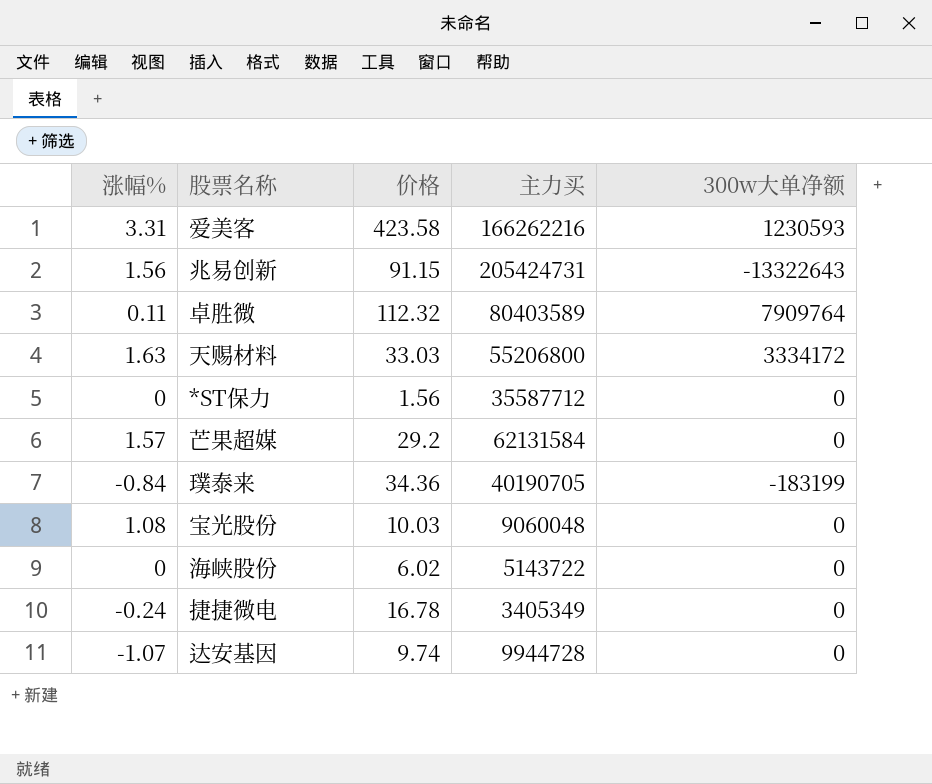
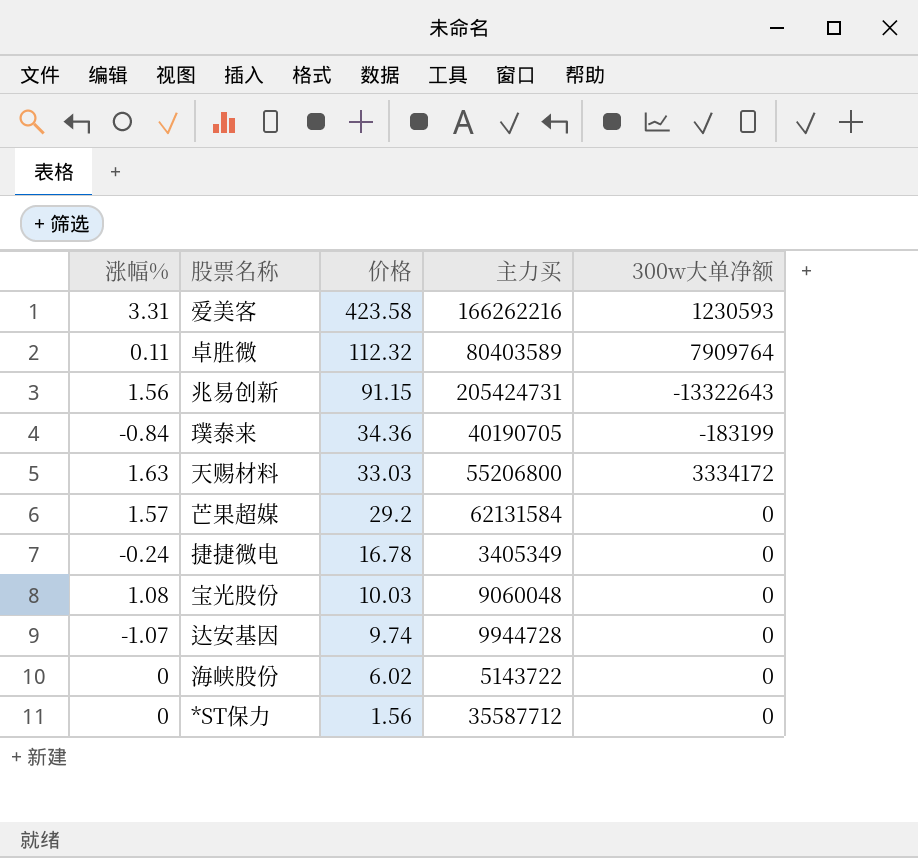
row order: none -> 价格 descending

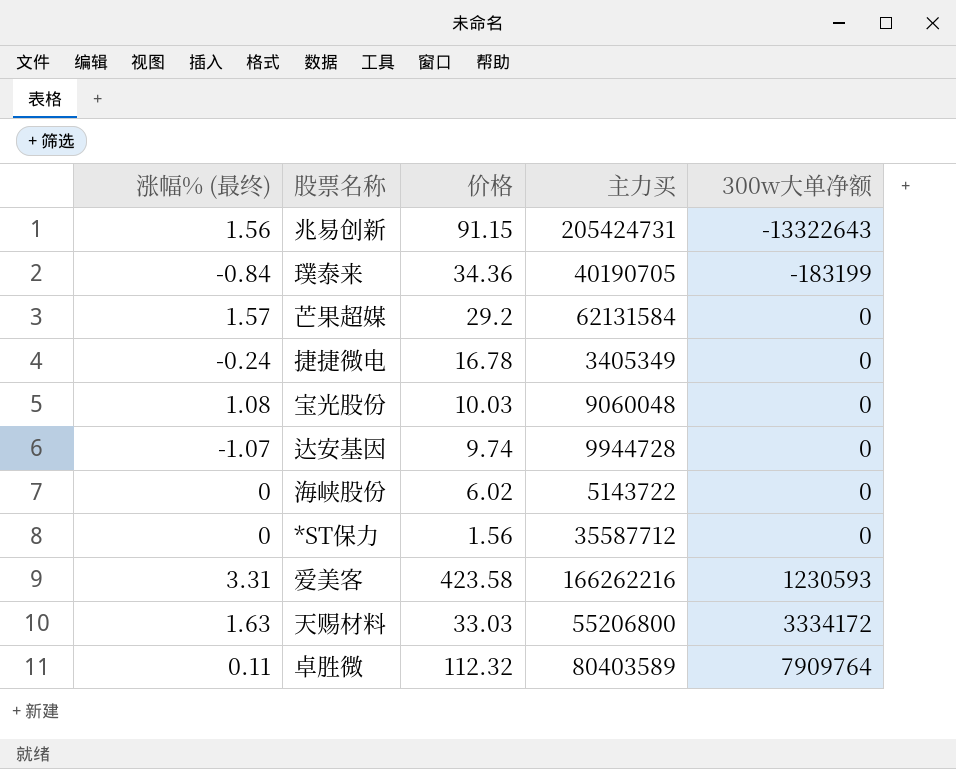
row order: 价格 descending -> 300w大单净额 ascending
column name: 涨幅% -> 涨幅% (最终)

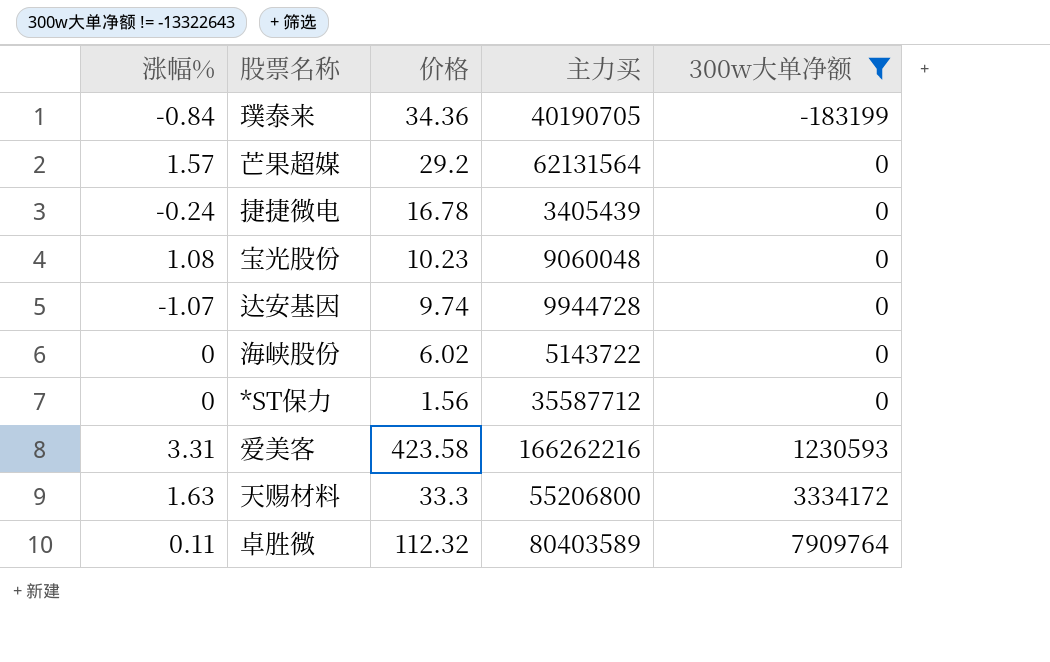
filter: none -> 300w大单净额 != -13322643
column name: 涨幅% (最终) -> 涨幅%
芒果超媒 | 主力买: 62131584 -> 62131564
捷捷微电 | 主力买: 3405349 -> 3405439
宝光股份 | 价格: 10.03 -> 10.23
天赐材料 | 价格: 33.03 -> 33.3

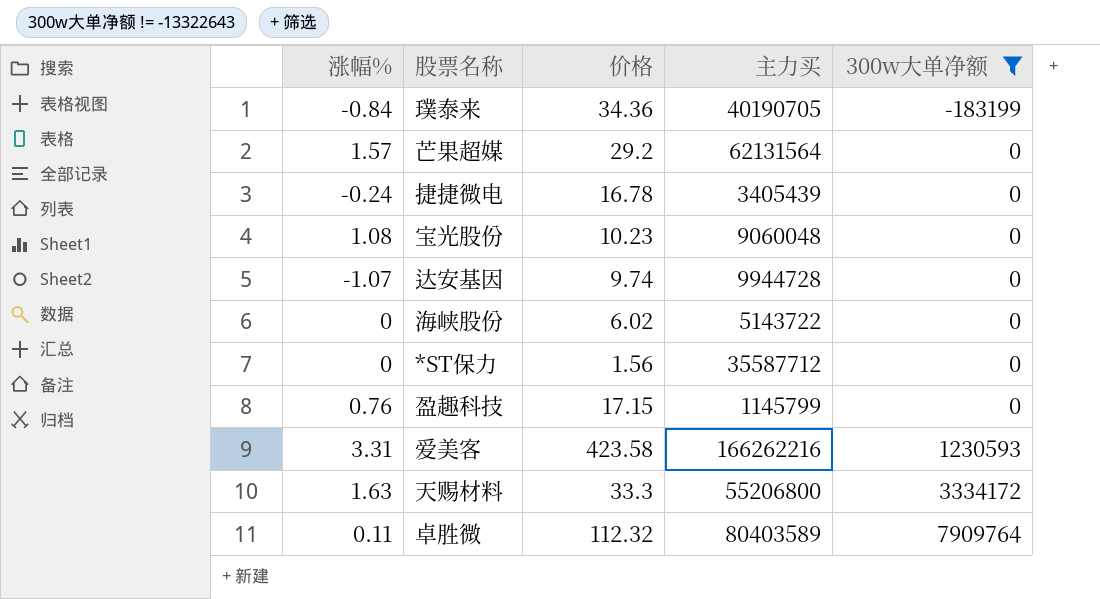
row 盈趣科技: none -> 0.76 | 17.15 | 1145799 | 0

